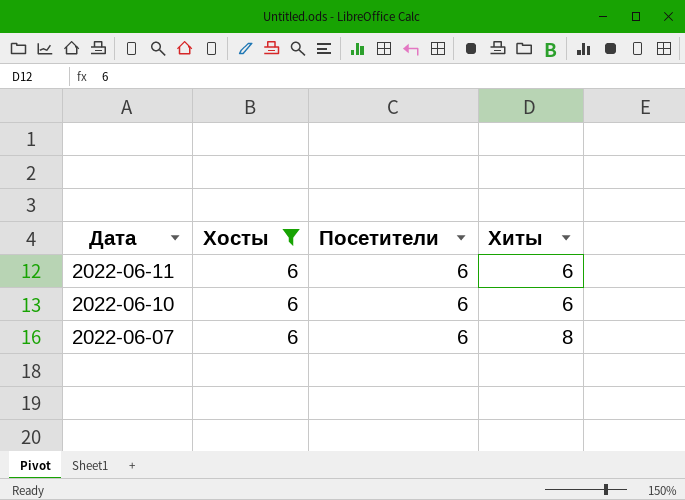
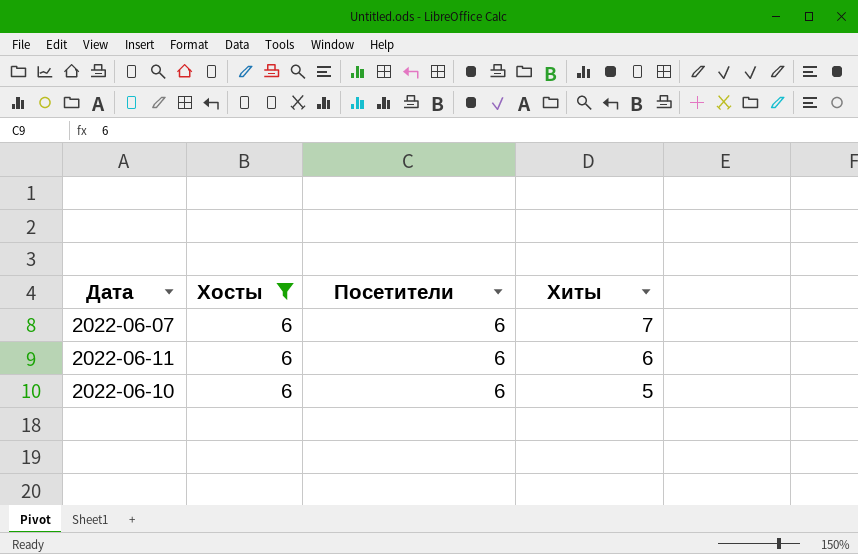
row order: Дата descending -> Хиты descending
2022-06-07 | Хиты: 8 -> 7
2022-06-10 | Хиты: 6 -> 5

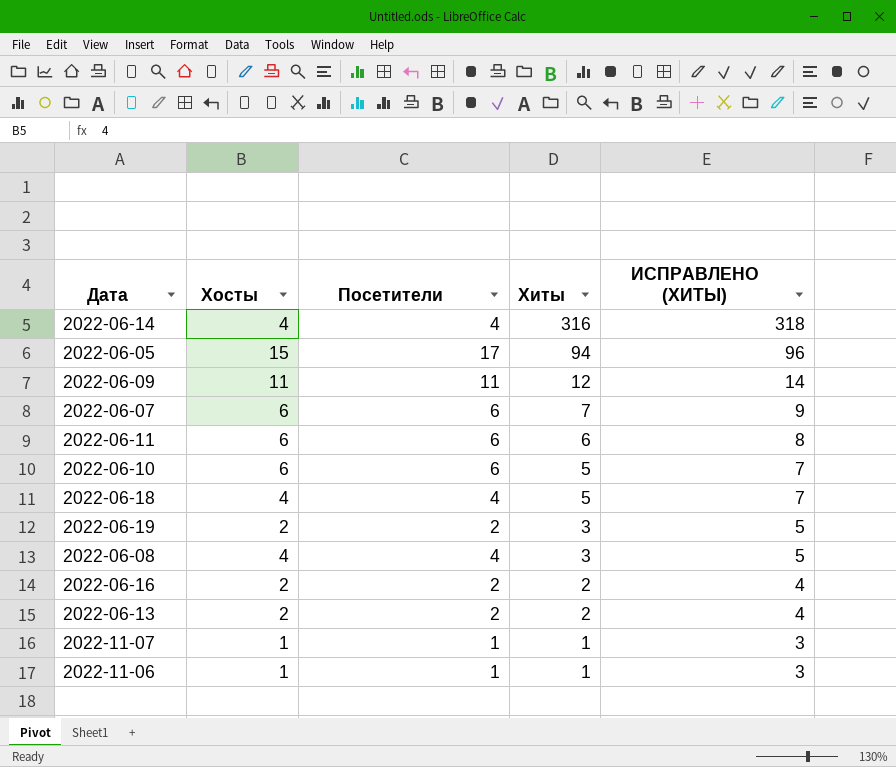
filter: Хосты = 6 -> none
column ИСПРАВЛЕНО (ХИТЫ) | formula: none -> [Хиты] + 2

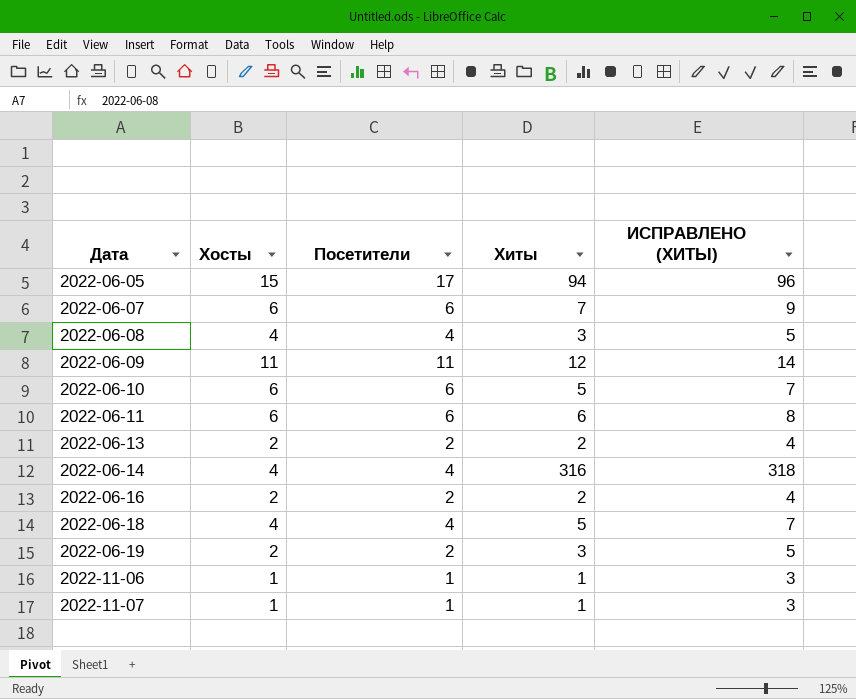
row order: Хиты descending -> Дата ascending

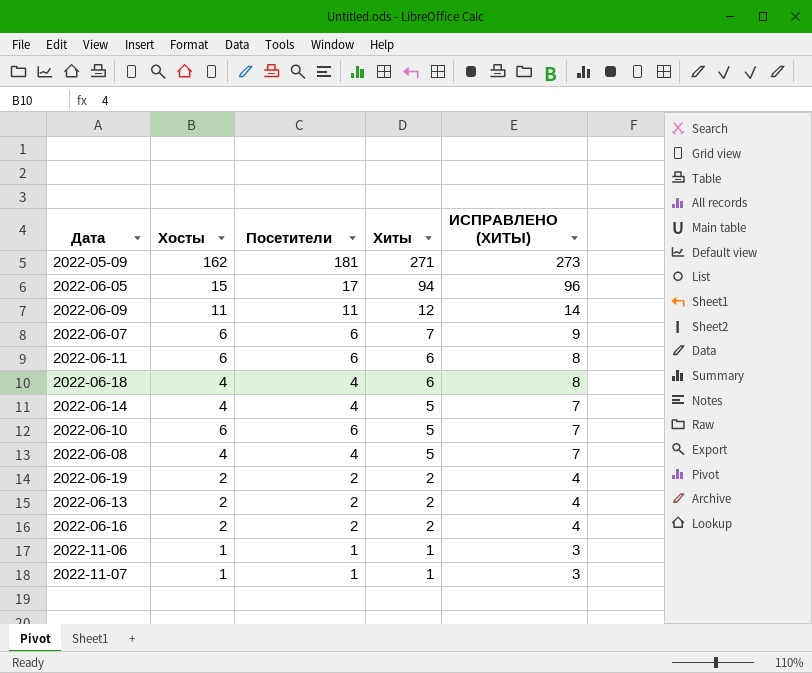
row order: Дата ascending -> Хиты descending
row 2022-05-09: none -> 162 | 181 | 271 | 273
2022-06-18 | Хиты: 5 -> 6
2022-06-18 | ИСПРАВЛЕНО (ХИТЫ): 7 -> 8
2022-06-14 | Хиты: 316 -> 5
2022-06-14 | ИСПРАВЛЕНО (ХИТЫ): 318 -> 7
2022-06-08 | Хиты: 3 -> 5
2022-06-08 | ИСПРАВЛЕНО (ХИТЫ): 5 -> 7
2022-06-19 | Хиты: 3 -> 2
2022-06-19 | ИСПРАВЛЕНО (ХИТЫ): 5 -> 4

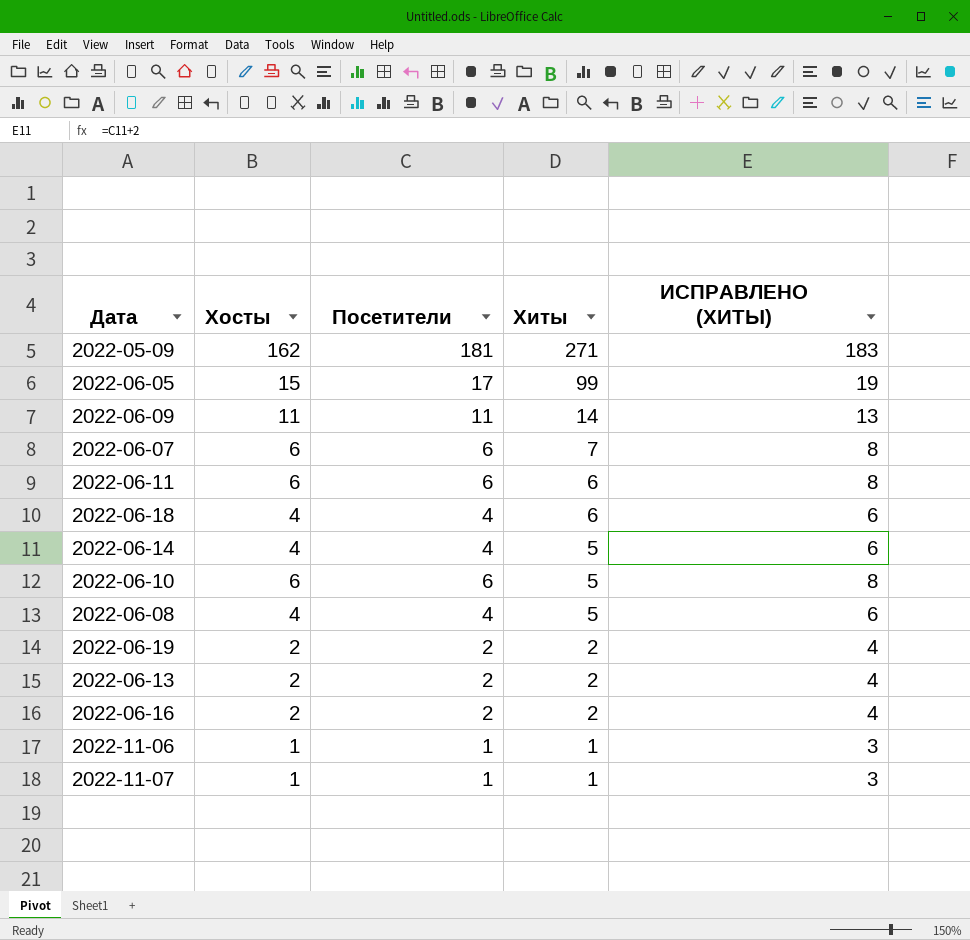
column ИСПРАВЛЕНО (ХИТЫ) | formula: [Хиты] + 2 -> [Посетители] + 2
2022-06-05 | Хиты: 94 -> 99
2022-06-09 | Хиты: 12 -> 14

